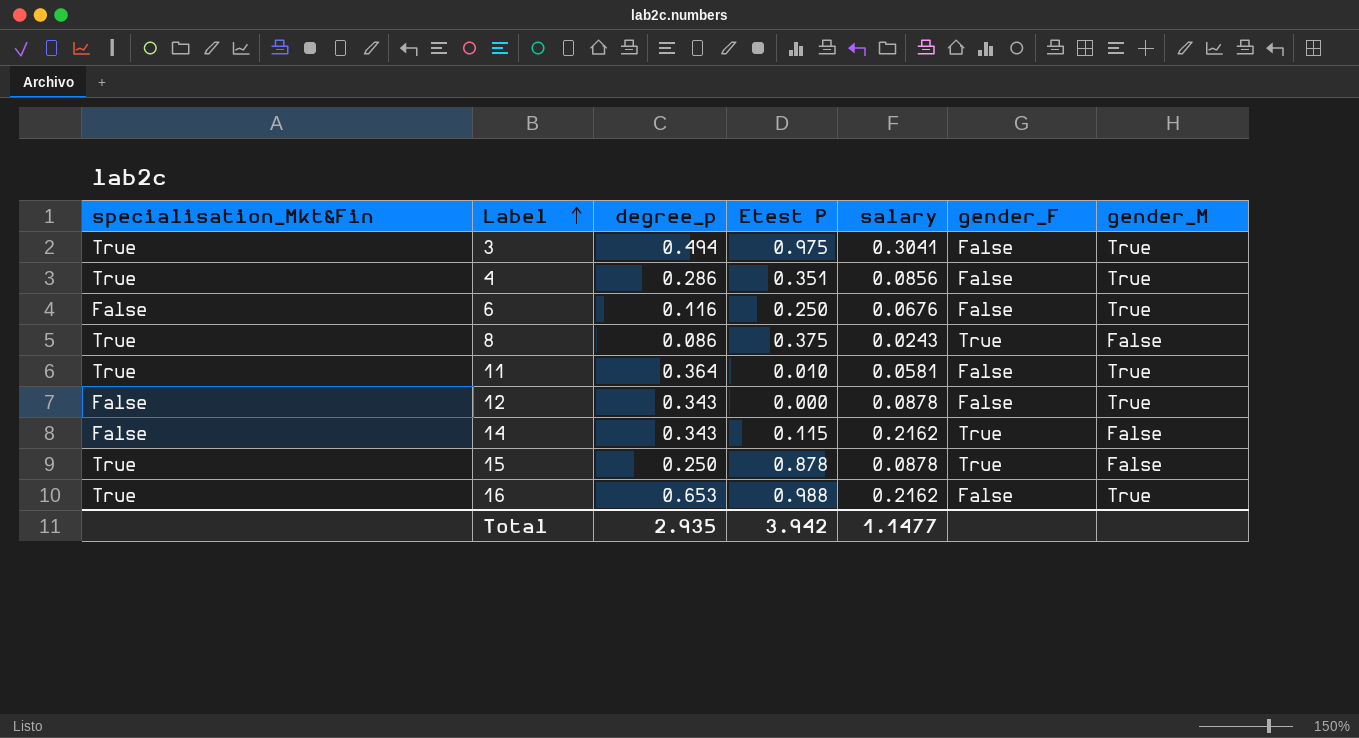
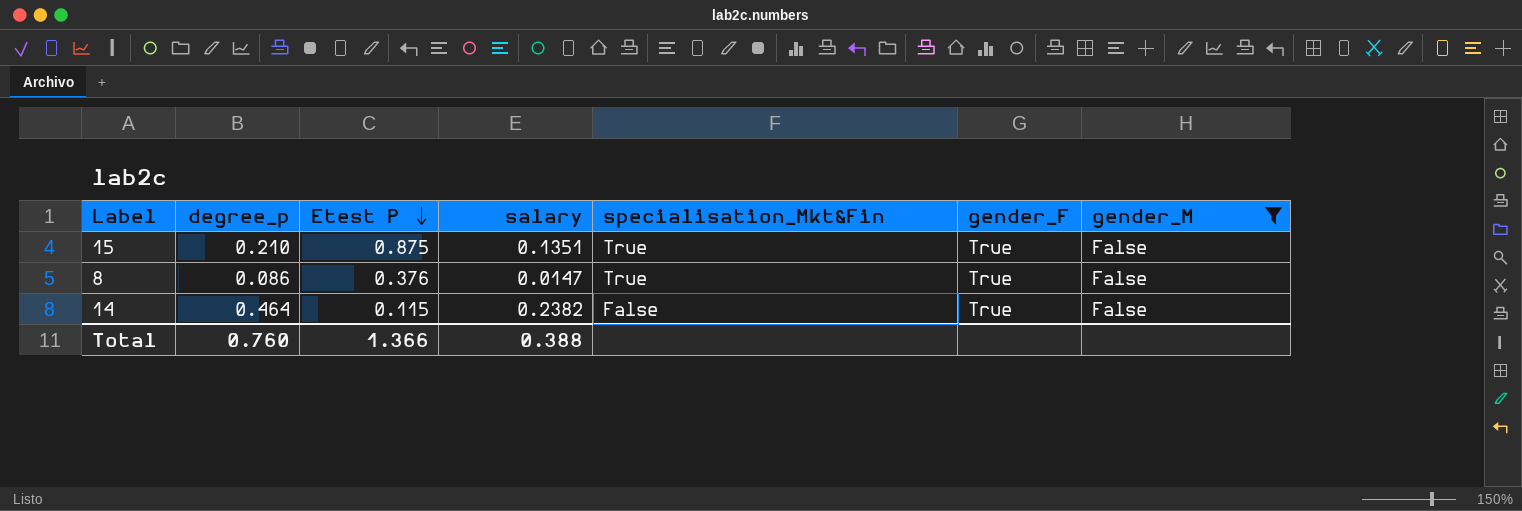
filter: none -> gender_M = False
row order: Label ascending -> Etest P descending
column specialisation_Mkt&Fin | position: 1 -> 5
15 | degree_p: 0.250 -> 0.210
15 | Etest P: 0.878 -> 0.875
15 | salary: 0.0878 -> 0.1351
8 | Etest P: 0.375 -> 0.376
8 | salary: 0.0243 -> 0.0147
14 | degree_p: 0.343 -> 0.464
14 | salary: 0.2162 -> 0.2382
Total | degree_p: 2.935 -> 0.760
Total | Etest P: 3.942 -> 1.366
Total | salary: 1.1477 -> 0.388

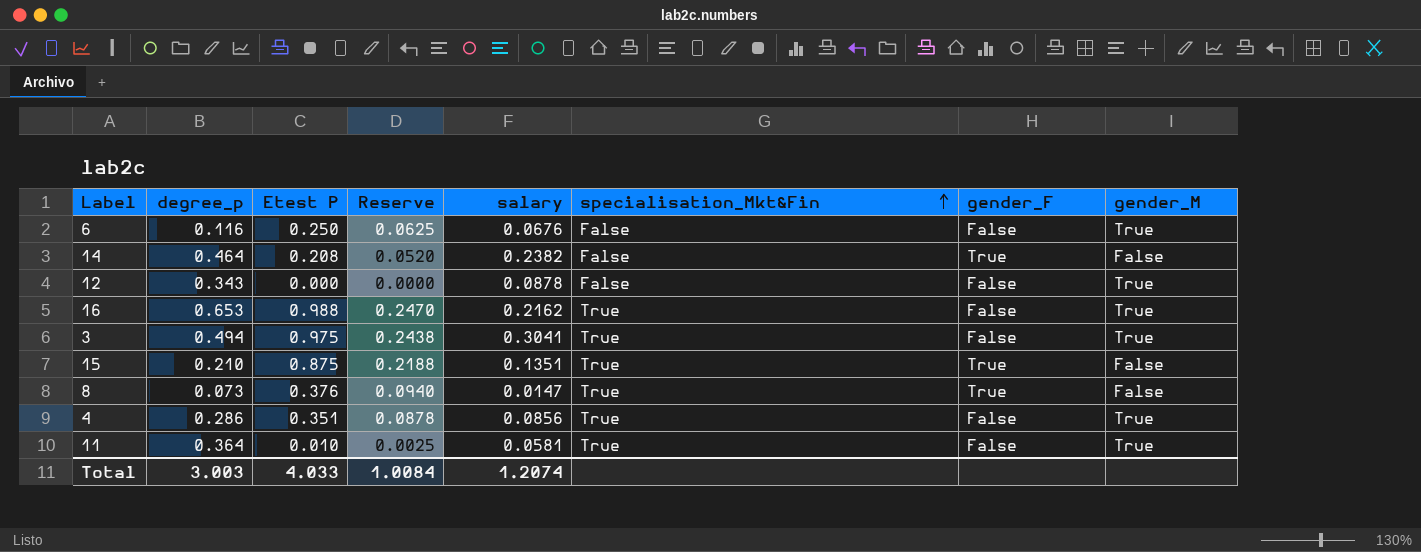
filter: gender_M = False -> none
row order: Etest P descending -> specialisation_Mkt&Fin ascending
column Reserve | formula: none -> [Etest P] * 0.25
14 | Etest P: 0.115 -> 0.208
8 | degree_p: 0.086 -> 0.073
Total | degree_p: 0.760 -> 3.003
Total | Etest P: 1.366 -> 4.033
Total | salary: 0.388 -> 1.2074

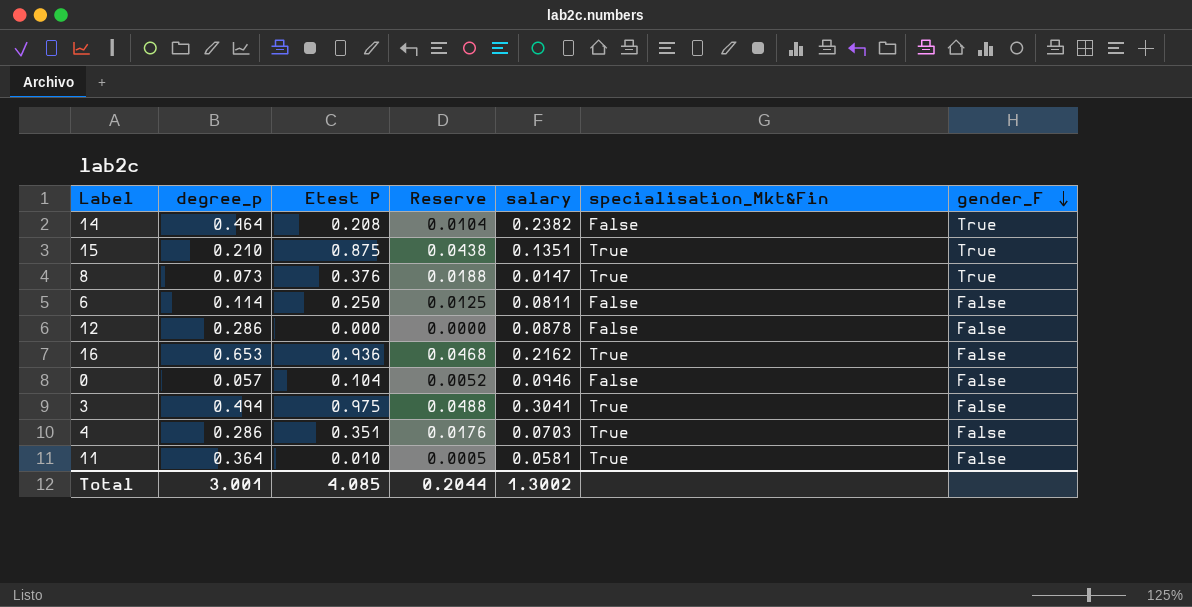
row order: specialisation_Mkt&Fin ascending -> gender_F descending
column gender_M | position: 8 -> none
column Reserve | formula: [Etest P] * 0.25 -> [Etest P] * 0.05
6 | degree_p: 0.116 -> 0.114
6 | salary: 0.0676 -> 0.0811
12 | degree_p: 0.343 -> 0.286
16 | Etest P: 0.988 -> 0.936
row 0: none -> 0.057 | 0.104 | 0.0052 | 0.0946 | False | False
4 | salary: 0.0856 -> 0.0703
Total | degree_p: 3.003 -> 3.001
Total | Etest P: 4.033 -> 4.085
Total | Reserve: 1.0084 -> 0.2044
Total | salary: 1.2074 -> 1.3002

